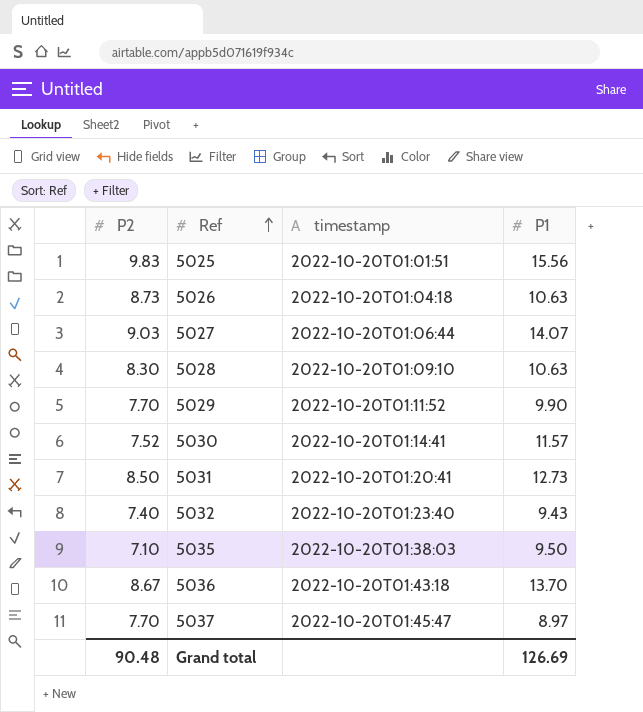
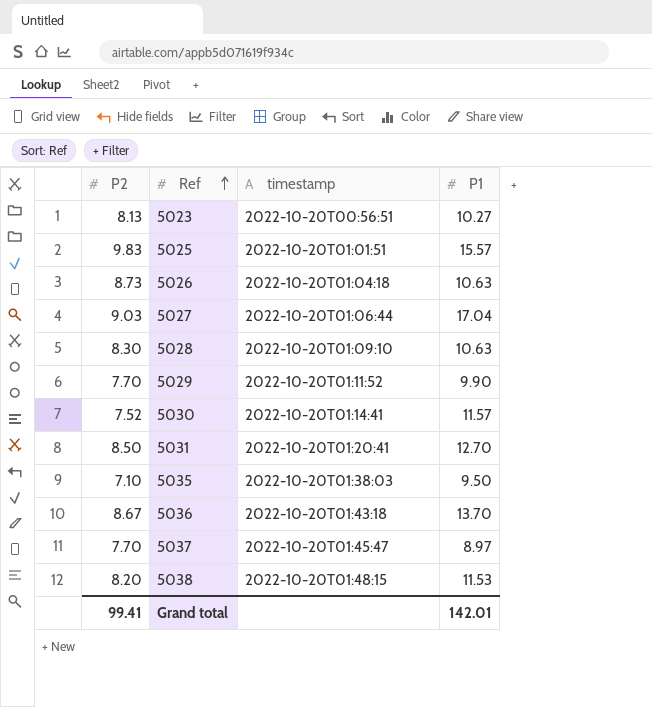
row 5032: 7.40 | 2022-10-20T01:23:40 | 9.43 -> none
row 5023: none -> 8.13 | 2022-10-20T00:56:51 | 10.27
5025 | P1: 15.56 -> 15.57
5027 | P1: 14.07 -> 17.04
5031 | P1: 12.73 -> 12.70
row 5038: none -> 8.20 | 2022-10-20T01:48:15 | 11.53
Grand total | P2: 90.48 -> 99.41
Grand total | P1: 126.69 -> 142.01

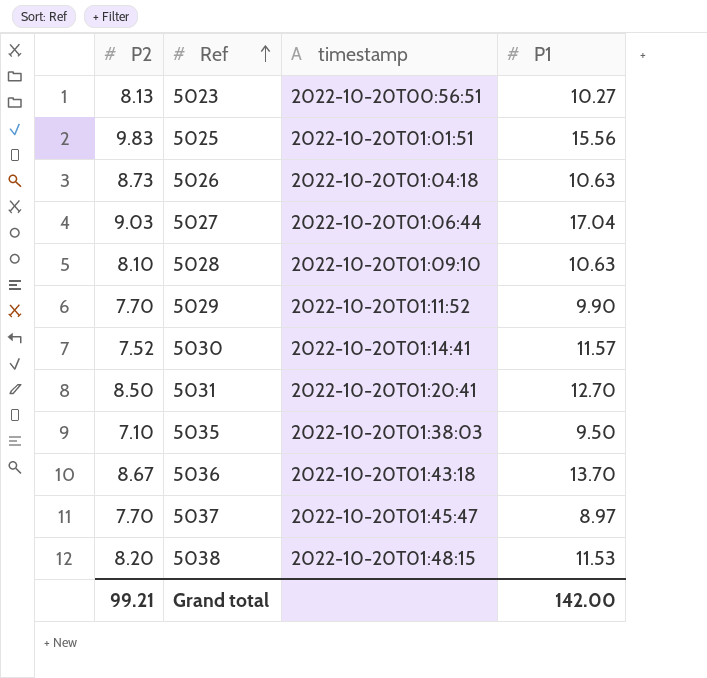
5025 | P1: 15.57 -> 15.56
5028 | P2: 8.30 -> 8.10
Grand total | P2: 99.41 -> 99.21
Grand total | P1: 142.01 -> 142.00

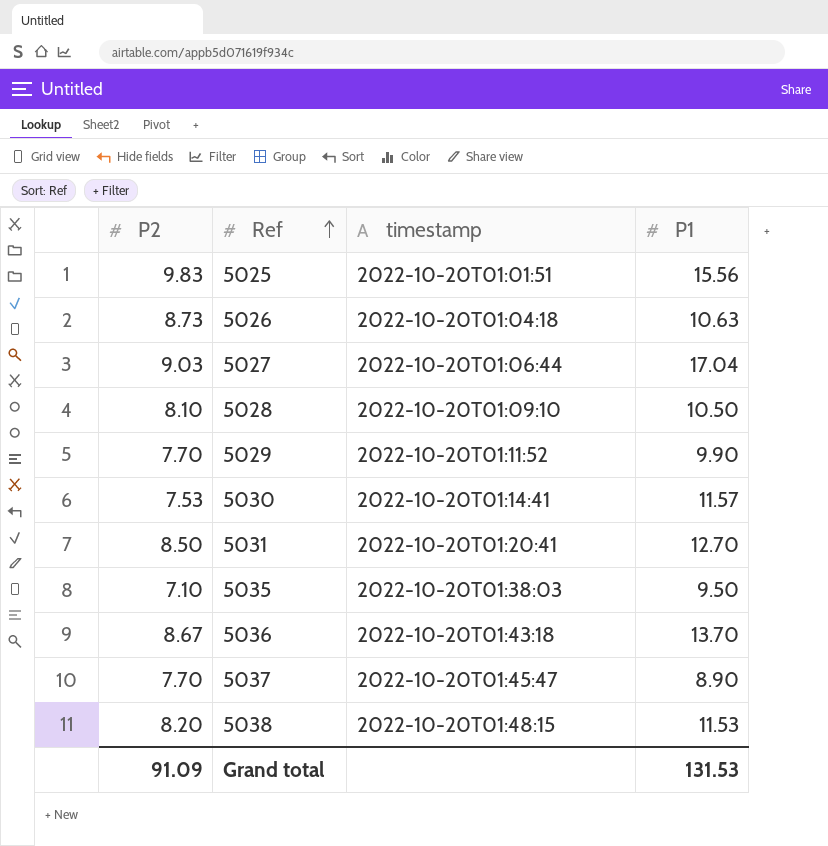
row 5023: 8.13 | 2022-10-20T00:56:51 | 10.27 -> none
5028 | P1: 10.63 -> 10.50
5030 | P2: 7.52 -> 7.53
5037 | P1: 8.97 -> 8.90
Grand total | P2: 99.21 -> 91.09
Grand total | P1: 142.00 -> 131.53

